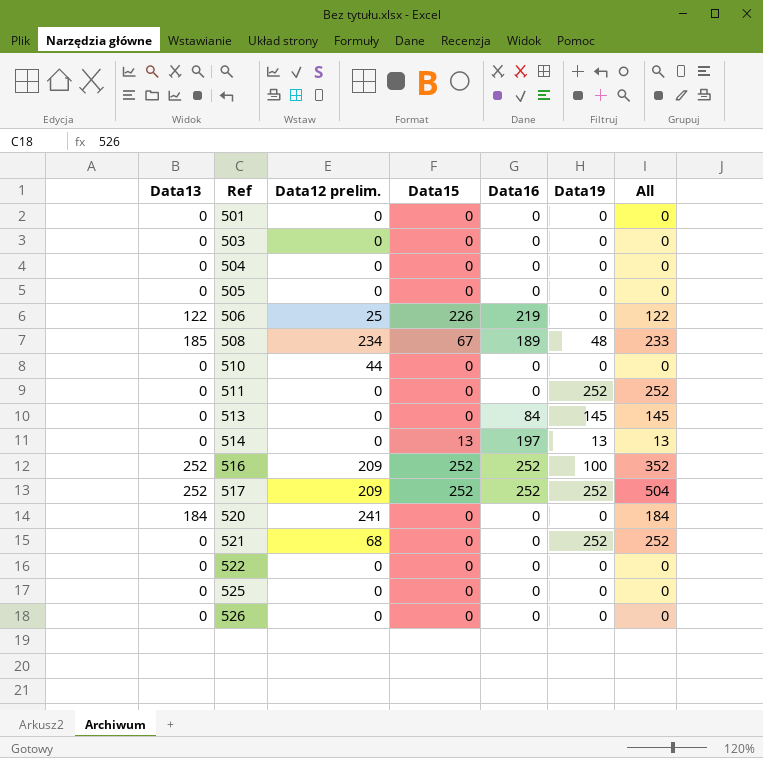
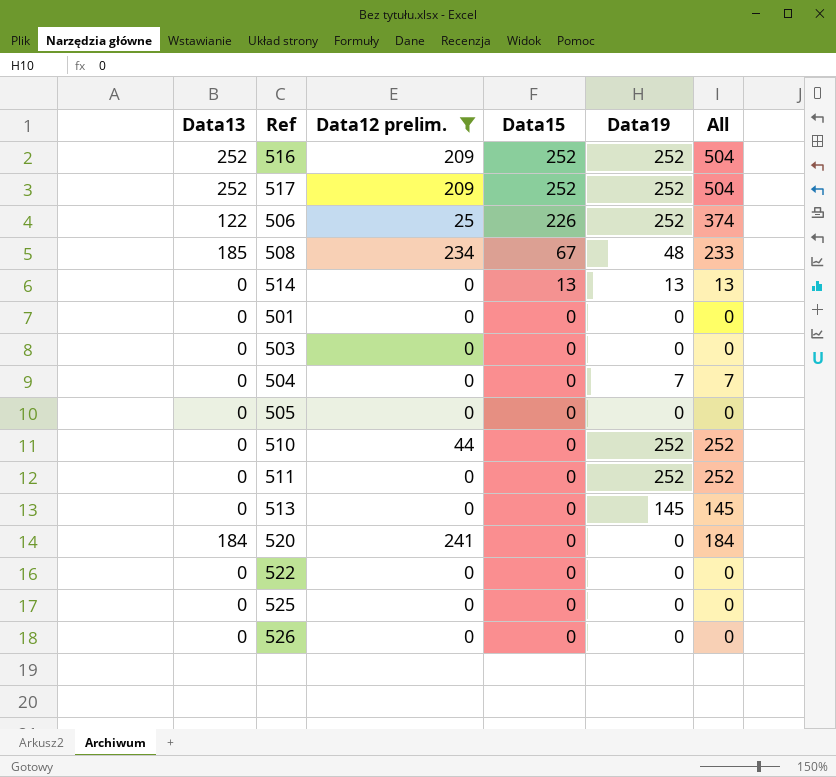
filter: none -> Data12 prelim. != 68
row order: Ref ascending -> Data15 descending
column Data16 | position: 5 -> none
516 | Data19: 100 -> 252
516 | All: 352 -> 504
506 | Data19: 0 -> 252
506 | All: 122 -> 374
504 | Data19: 0 -> 7
504 | All: 0 -> 7
510 | Data19: 0 -> 252
510 | All: 0 -> 252

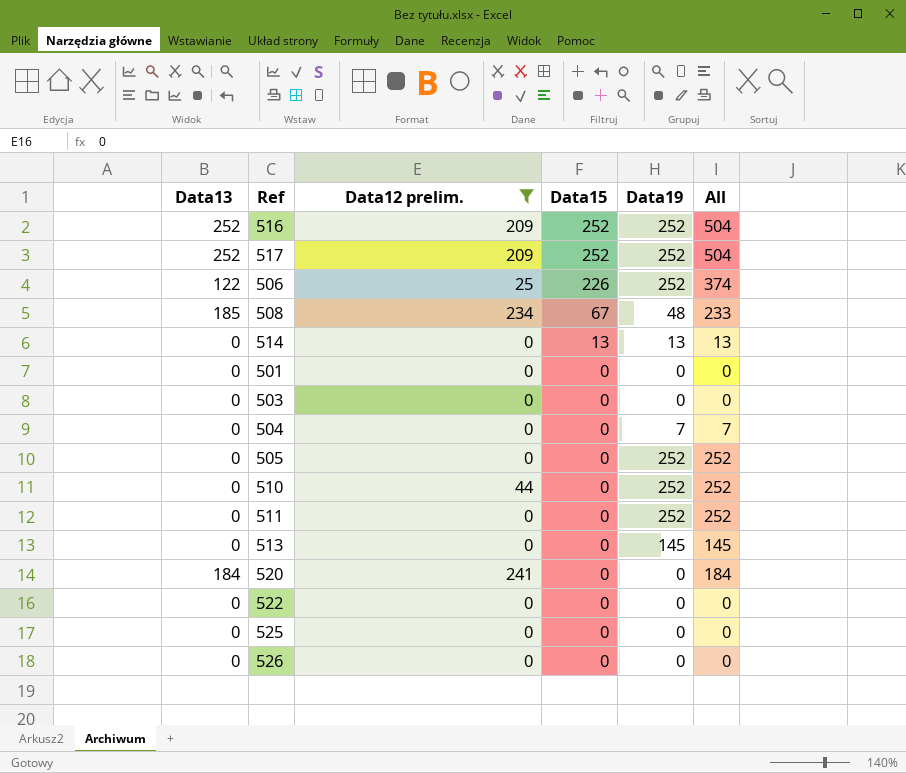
505 | Data19: 0 -> 252
505 | All: 0 -> 252

